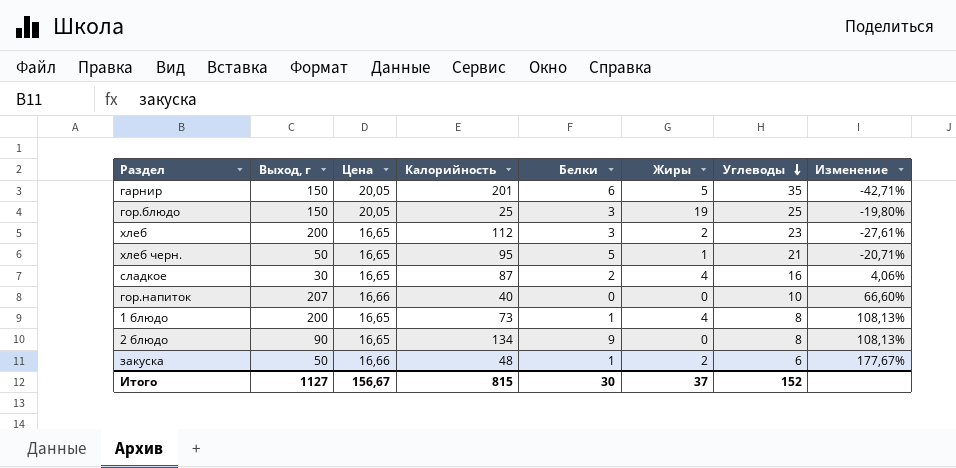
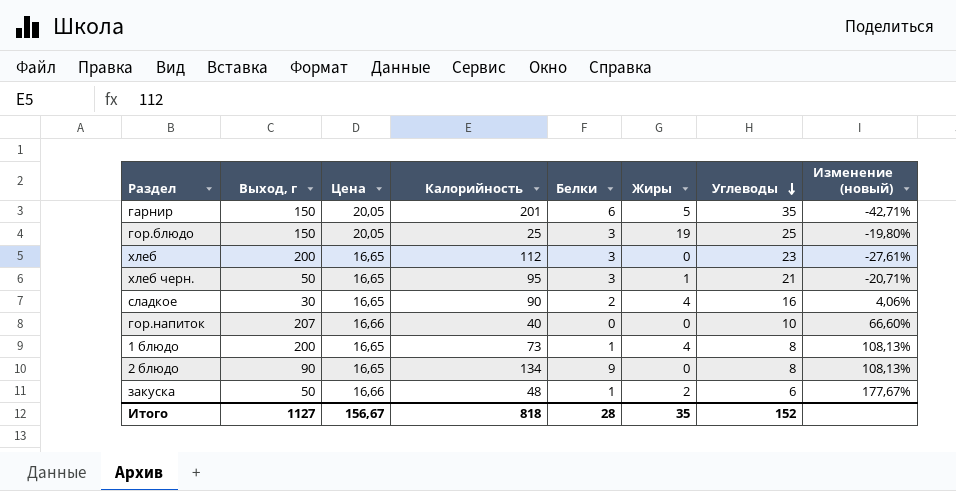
column name: Изменение -> Изменение (новый)
хлеб | Жиры: 2 -> 0
хлеб черн. | Белки: 5 -> 3
сладкое | Калорийность: 87 -> 90
Итого | Калорийность: 815 -> 818
Итого | Белки: 30 -> 28
Итого | Жиры: 37 -> 35

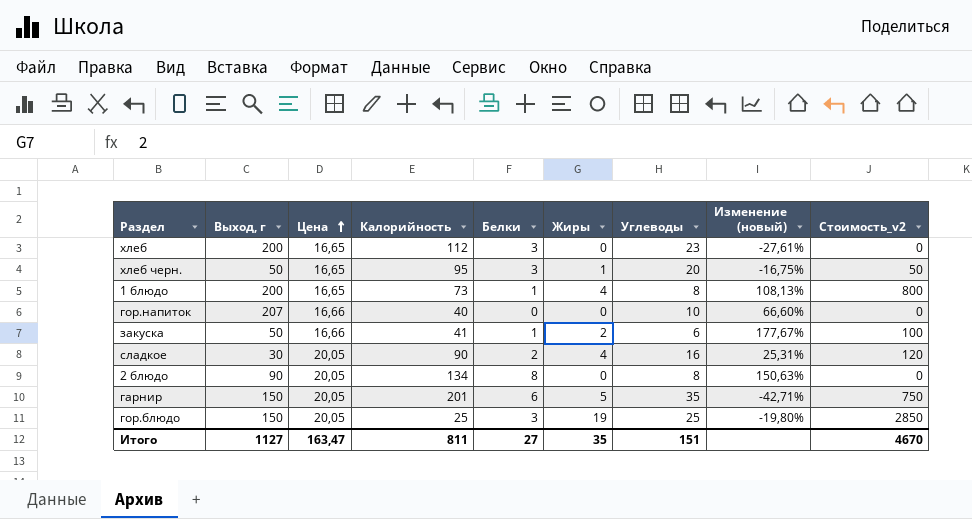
row order: Углеводы descending -> Цена ascending
column Стоимость_v2 | formula: none -> [Выход, г] * [Жиры]
хлеб черн. | Углеводы: 21 -> 20
хлеб черн. | Изменение (новый): -20,71% -> -16,75%
закуска | Калорийность: 48 -> 41
сладкое | Цена: 16,65 -> 20,05
сладкое | Изменение (новый): 4,06% -> 25,31%
2 блюдо | Цена: 16,65 -> 20,05
2 блюдо | Белки: 9 -> 8
2 блюдо | Изменение (новый): 108,13% -> 150,63%
Итого | Цена: 156,67 -> 163,47
Итого | Калорийность: 818 -> 811
Итого | Белки: 28 -> 27
Итого | Углеводы: 152 -> 151

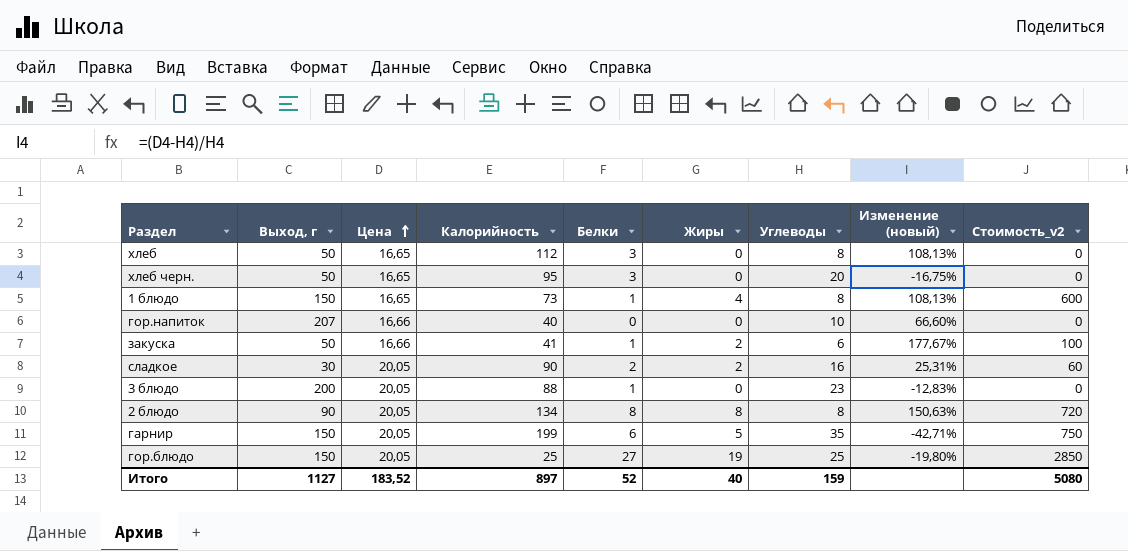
хлеб | Выход, г: 200 -> 50
хлеб | Углеводы: 23 -> 8
хлеб | Изменение (новый): -27,61% -> 108,13%
хлеб черн. | Жиры: 1 -> 0
хлеб черн. | Стоимость_v2: 50 -> 0
1 блюдо | Выход, г: 200 -> 150
1 блюдо | Стоимость_v2: 800 -> 600
сладкое | Жиры: 4 -> 2
сладкое | Стоимость_v2: 120 -> 60
row 3 блюдо: none -> 200 | 20,05 | 88 | 1 | 0 | 23 | -12,83% | 0
2 блюдо | Жиры: 0 -> 8
2 блюдо | Стоимость_v2: 0 -> 720
гарнир | Калорийность: 201 -> 199
гор.блюдо | Белки: 3 -> 27
Итого | Цена: 163,47 -> 183,52
Итого | Калорийность: 811 -> 897
Итого | Белки: 27 -> 52
Итого | Жиры: 35 -> 40
Итого | Углеводы: 151 -> 159
Итого | Стоимость_v2: 4670 -> 5080

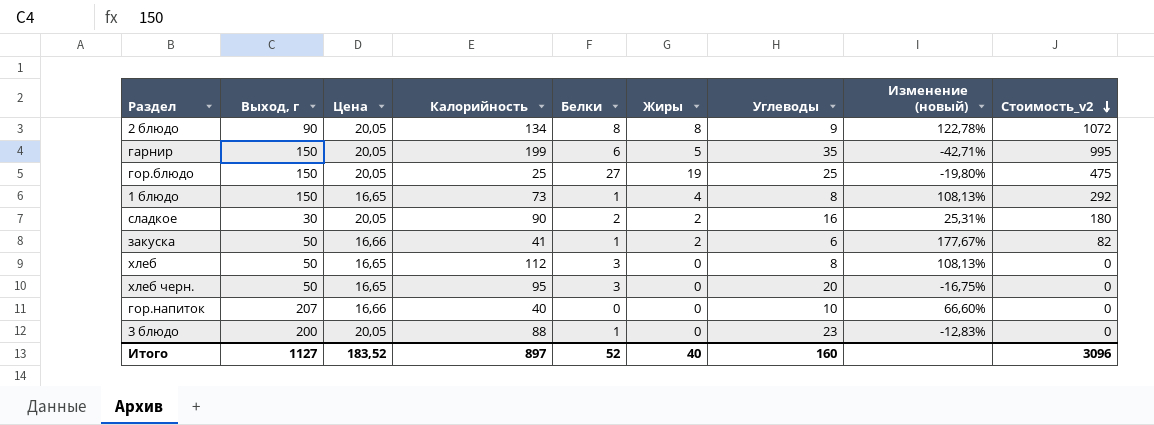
row order: Цена ascending -> Стоимость_v2 descending
column Стоимость_v2 | formula: [Выход, г] * [Жиры] -> [Калорийность] * [Жиры]
2 блюдо | Углеводы: 8 -> 9
2 блюдо | Изменение (новый): 150,63% -> 122,78%
Итого | Углеводы: 159 -> 160
Итого | Стоимость_v2: 5080 -> 3096

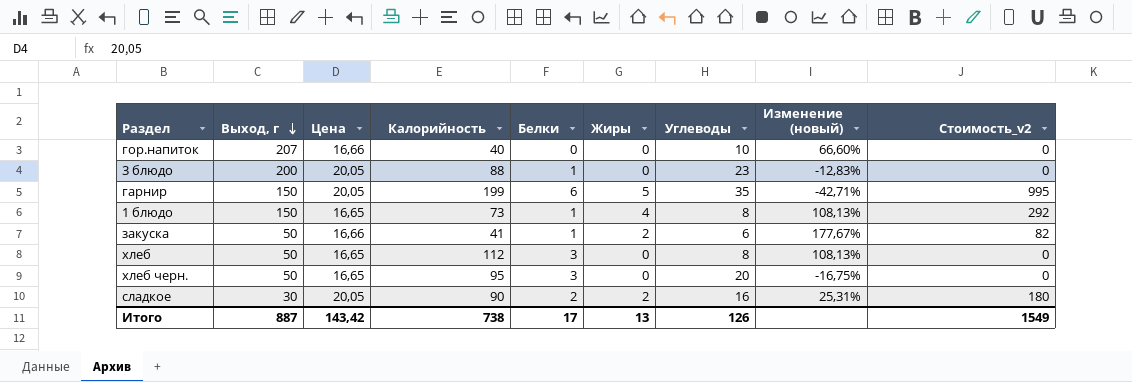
row order: Стоимость_v2 descending -> Выход, г descending
row 2 блюдо: 90 | 20,05 | 134 | 8 | 8 | 9 | 122,78% | 1072 -> none
row гор.блюдо: 150 | 20,05 | 25 | 27 | 19 | 25 | -19,80% | 475 -> none
Итого | Выход, г: 1127 -> 887
Итого | Цена: 183,52 -> 143,42
Итого | Калорийность: 897 -> 738
Итого | Белки: 52 -> 17
Итого | Жиры: 40 -> 13
Итого | Углеводы: 160 -> 126
Итого | Стоимость_v2: 3096 -> 1549

